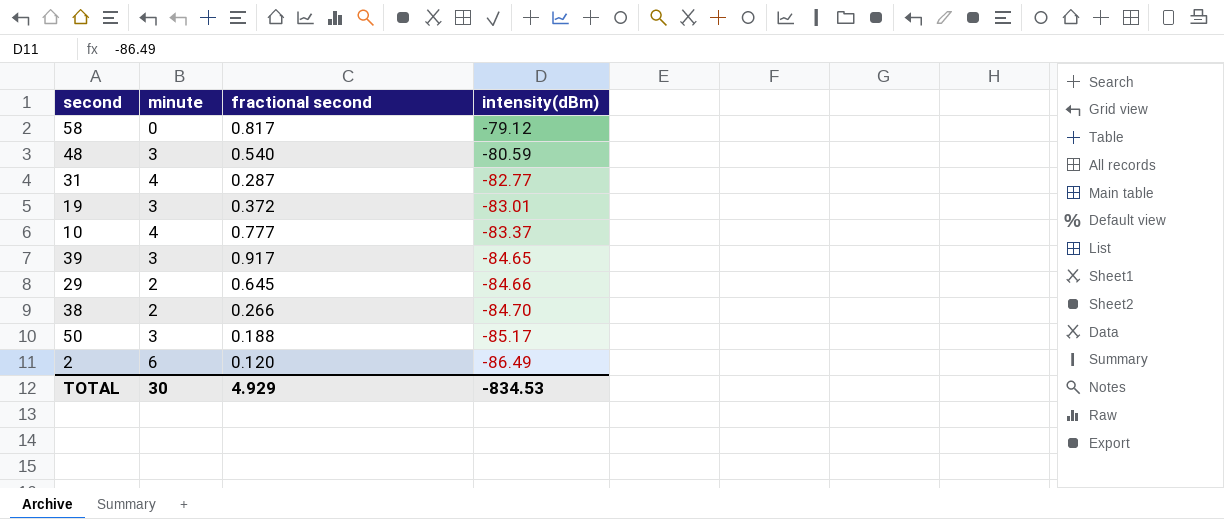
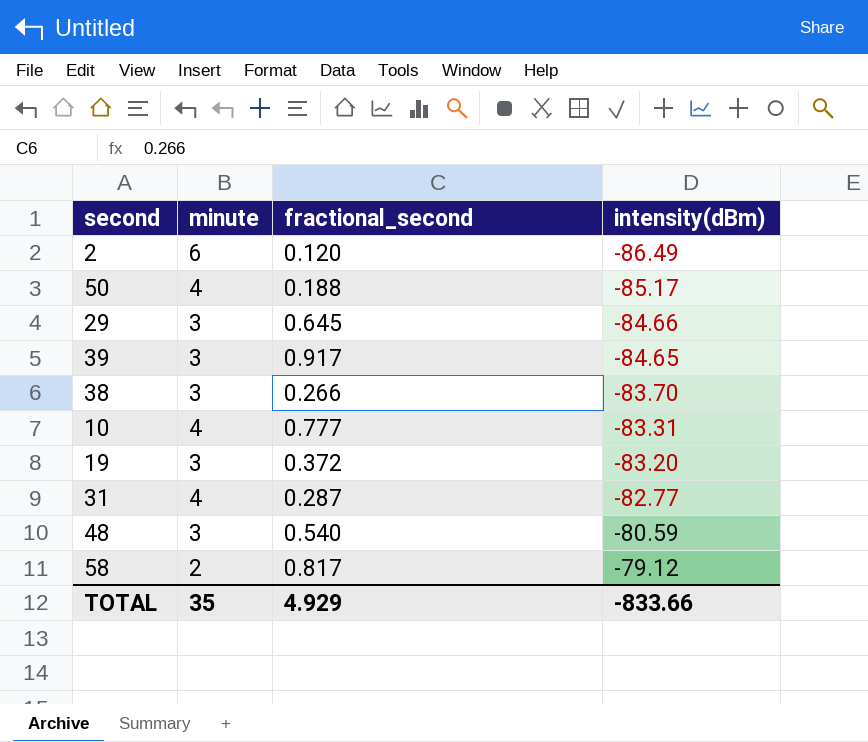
row order: intensity(dBm) descending -> intensity(dBm) ascending
column name: fractional second -> fractional_second
50 | minute: 3 -> 4
29 | minute: 2 -> 3
38 | minute: 2 -> 3
38 | intensity(dBm): -84.70 -> -83.70
10 | intensity(dBm): -83.37 -> -83.31
19 | intensity(dBm): -83.01 -> -83.20
58 | minute: 0 -> 2
TOTAL | minute: 30 -> 35
TOTAL | intensity(dBm): -834.53 -> -833.66

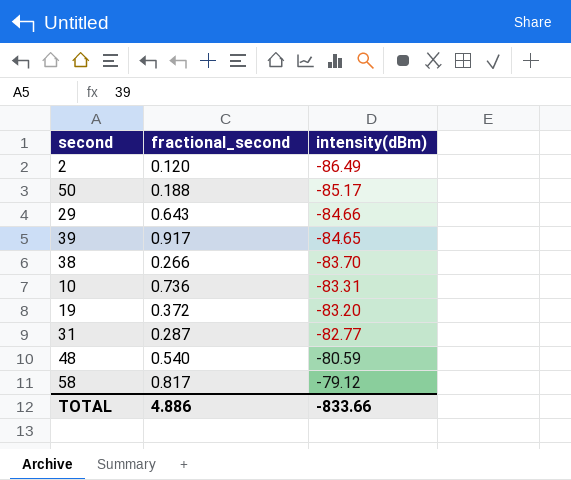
column minute | position: 2 -> none
29 | fractional_second: 0.645 -> 0.643
10 | fractional_second: 0.777 -> 0.736
TOTAL | fractional_second: 4.929 -> 4.886

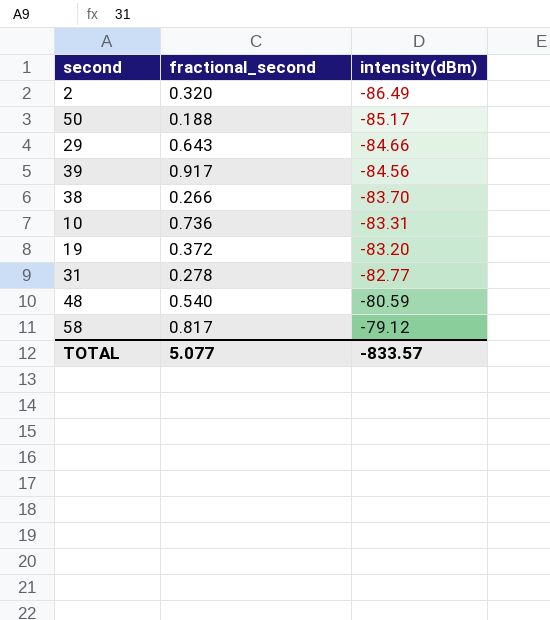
2 | fractional_second: 0.120 -> 0.320
39 | intensity(dBm): -84.65 -> -84.56
31 | fractional_second: 0.287 -> 0.278
TOTAL | fractional_second: 4.886 -> 5.077
TOTAL | intensity(dBm): -833.66 -> -833.57

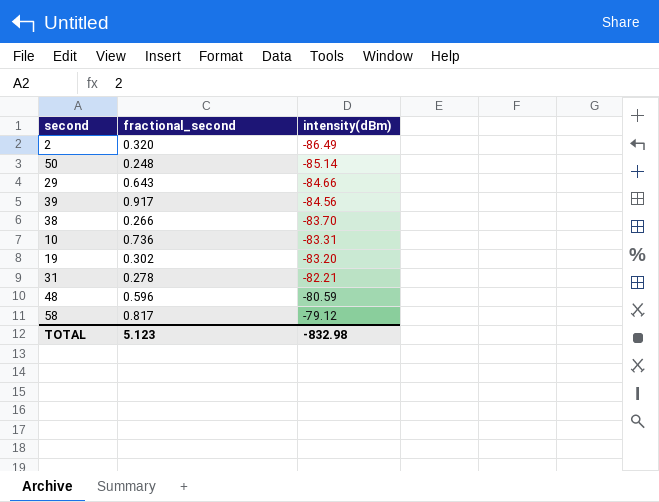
50 | fractional_second: 0.188 -> 0.248
50 | intensity(dBm): -85.17 -> -85.14
19 | fractional_second: 0.372 -> 0.302
31 | intensity(dBm): -82.77 -> -82.21
48 | fractional_second: 0.540 -> 0.596
TOTAL | fractional_second: 5.077 -> 5.123
TOTAL | intensity(dBm): -833.57 -> -832.98

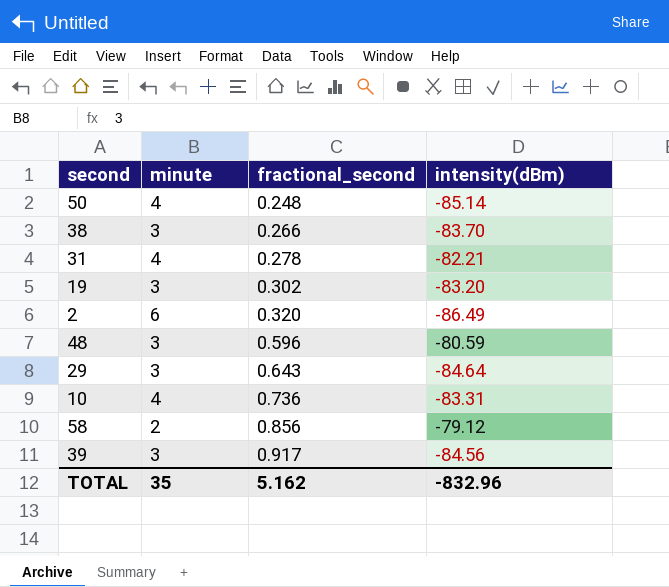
row order: intensity(dBm) ascending -> fractional_second ascending
column minute | position: none -> 2
29 | intensity(dBm): -84.66 -> -84.64
58 | fractional_second: 0.817 -> 0.856
TOTAL | fractional_second: 5.123 -> 5.162
TOTAL | intensity(dBm): -832.98 -> -832.96

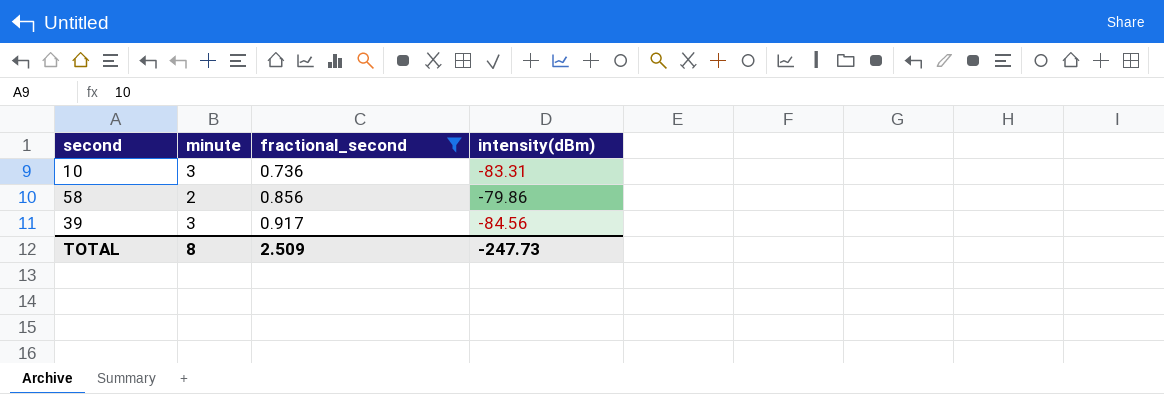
filter: none -> fractional_second >= 0.736
10 | minute: 4 -> 3
58 | intensity(dBm): -79.12 -> -79.86
TOTAL | minute: 35 -> 8
TOTAL | fractional_second: 5.162 -> 2.509
TOTAL | intensity(dBm): -832.96 -> -247.73

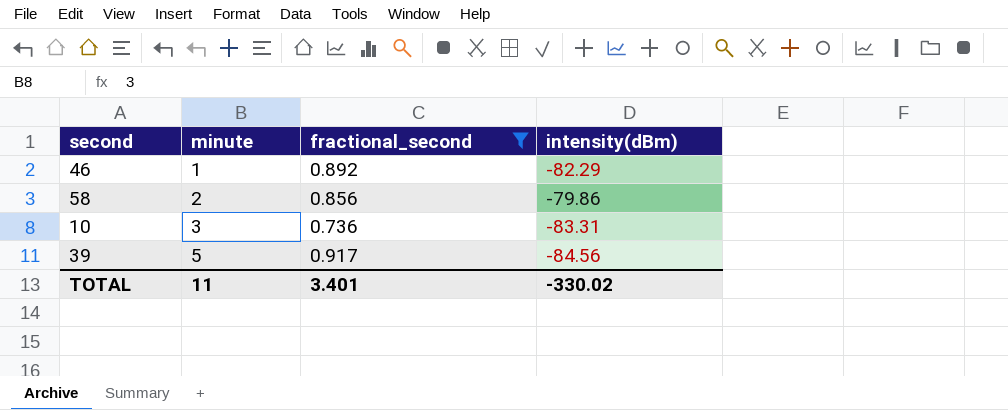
row order: fractional_second ascending -> minute ascending
row 46: none -> 1 | 0.892 | -82.29
39 | minute: 3 -> 5
TOTAL | minute: 8 -> 11
TOTAL | fractional_second: 2.509 -> 3.401
TOTAL | intensity(dBm): -247.73 -> -330.02

